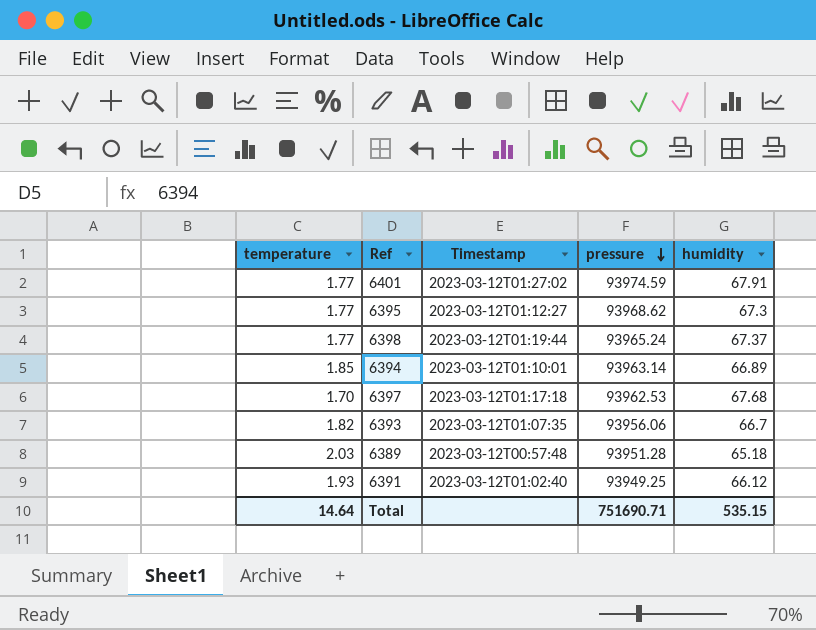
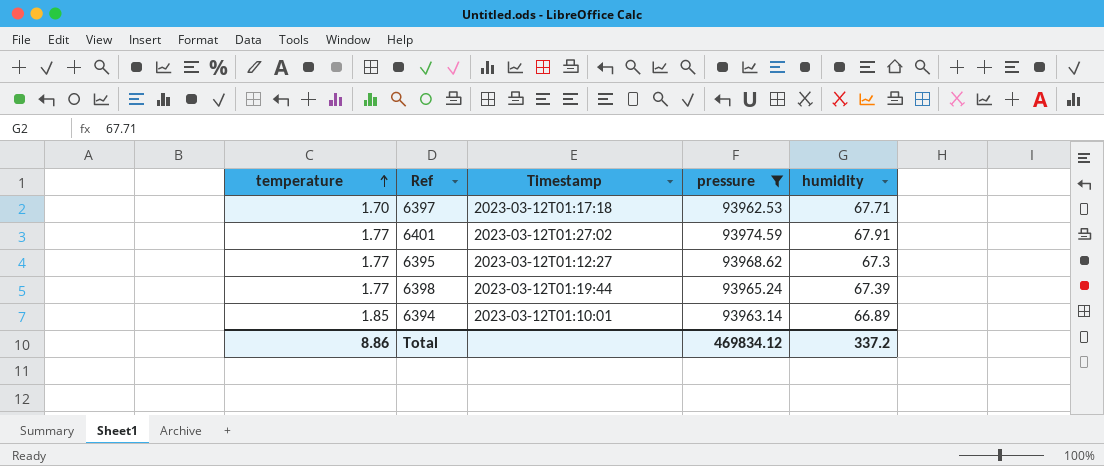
filter: none -> pressure >= 93962.53
row order: pressure descending -> temperature ascending
6397 | humidity: 67.68 -> 67.71
6398 | humidity: 67.37 -> 67.39
Total | temperature: 14.64 -> 8.86
Total | pressure: 751690.71 -> 469834.12
Total | humidity: 535.15 -> 337.2

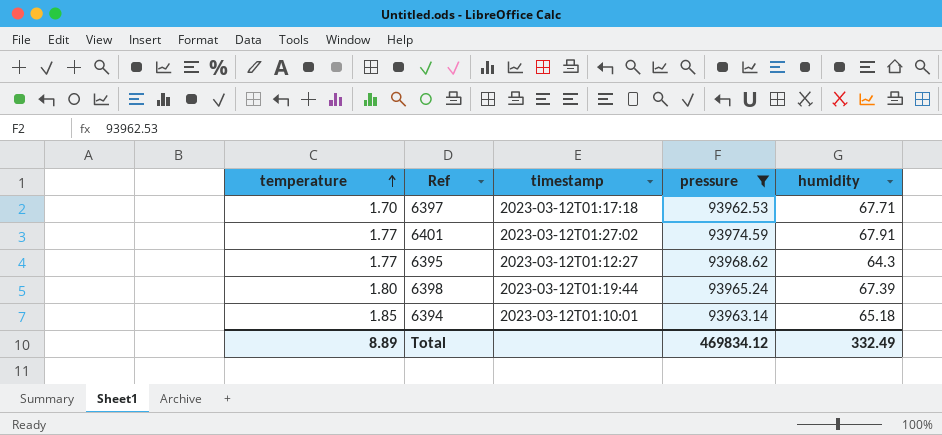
column name: Timestamp -> timestamp
6395 | humidity: 67.3 -> 64.3
6398 | temperature: 1.77 -> 1.80
6394 | humidity: 66.89 -> 65.18
Total | temperature: 8.86 -> 8.89
Total | humidity: 337.2 -> 332.49

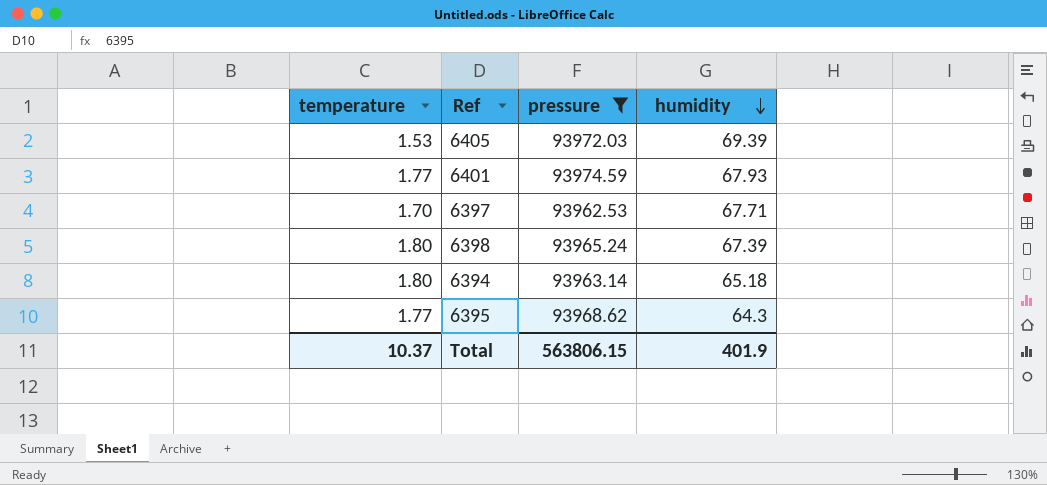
row order: temperature ascending -> humidity descending
column timestamp | position: 3 -> none
row 6405: none -> 1.53 | 93972.03 | 69.39
6401 | humidity: 67.91 -> 67.93
6394 | temperature: 1.85 -> 1.80
Total | temperature: 8.89 -> 10.37
Total | pressure: 469834.12 -> 563806.15
Total | humidity: 332.49 -> 401.9

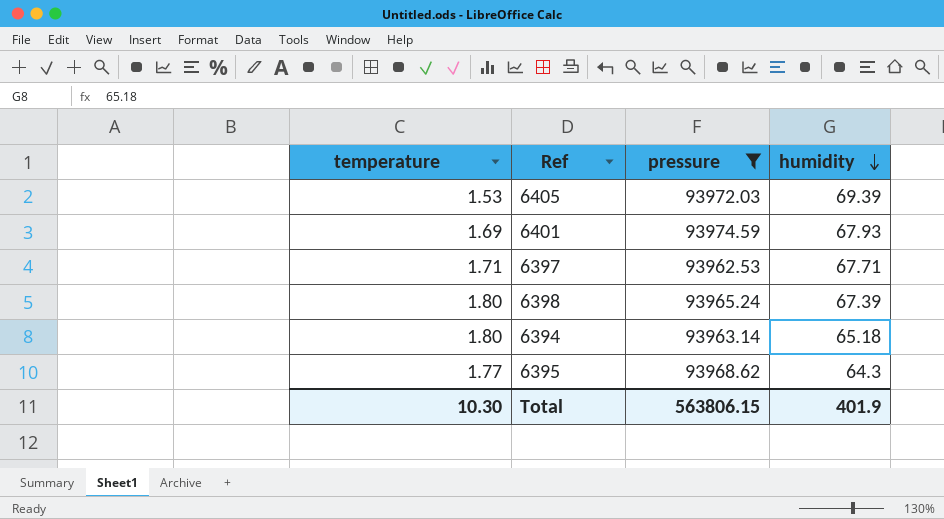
6401 | temperature: 1.77 -> 1.69
6397 | temperature: 1.70 -> 1.71
Total | temperature: 10.37 -> 10.30

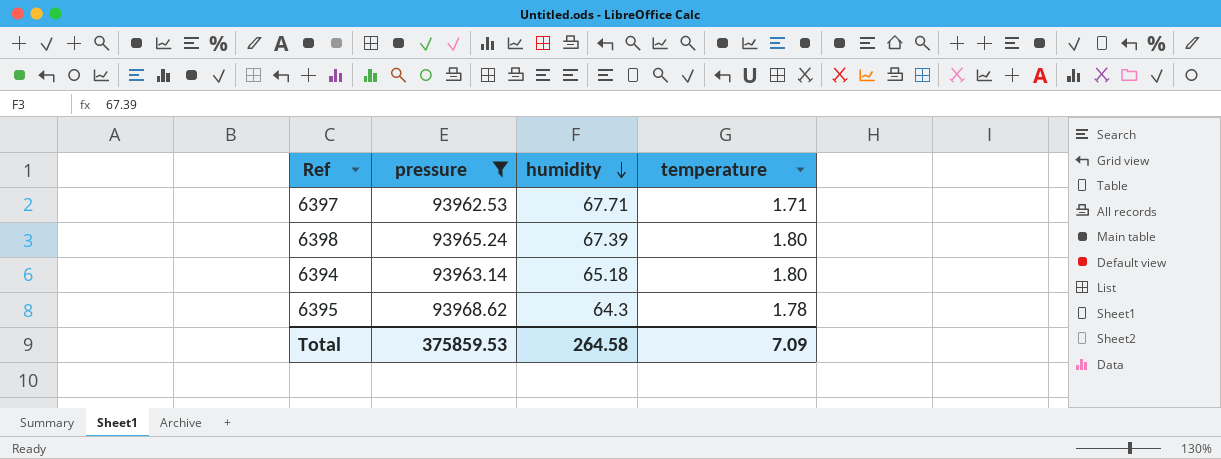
column temperature | position: 1 -> 4
row 6405: 1.53 | 93972.03 | 69.39 -> none
row 6401: 1.69 | 93974.59 | 67.93 -> none
6395 | temperature: 1.77 -> 1.78
Total | pressure: 563806.15 -> 375859.53
Total | humidity: 401.9 -> 264.58
Total | temperature: 10.30 -> 7.09

